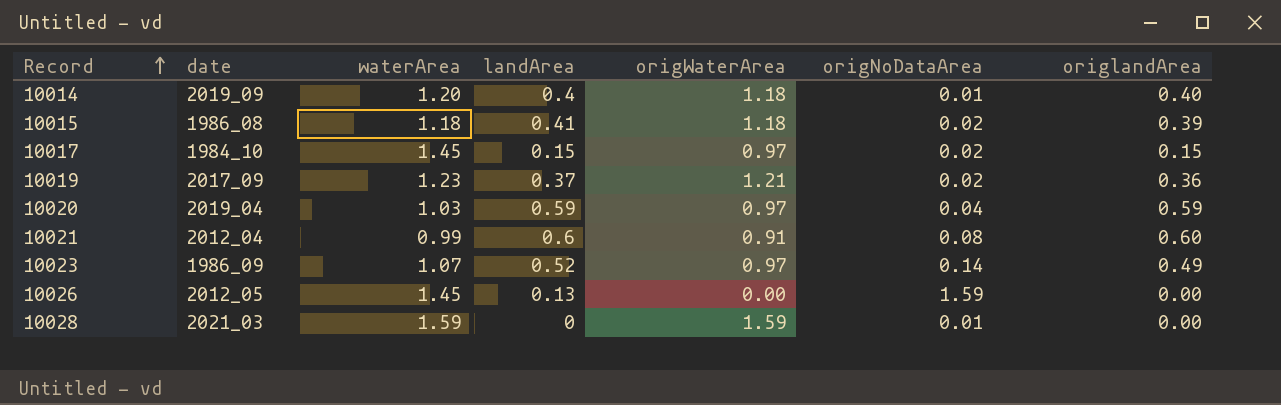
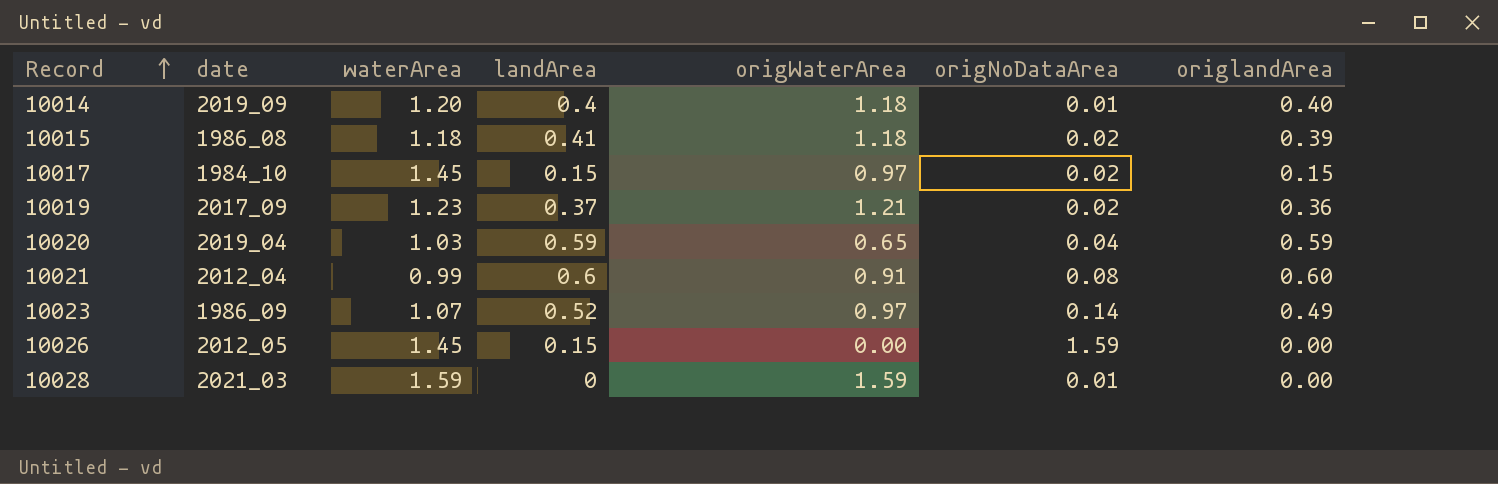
10020 | origWaterArea: 0.97 -> 0.65
10026 | landArea: 0.13 -> 0.15

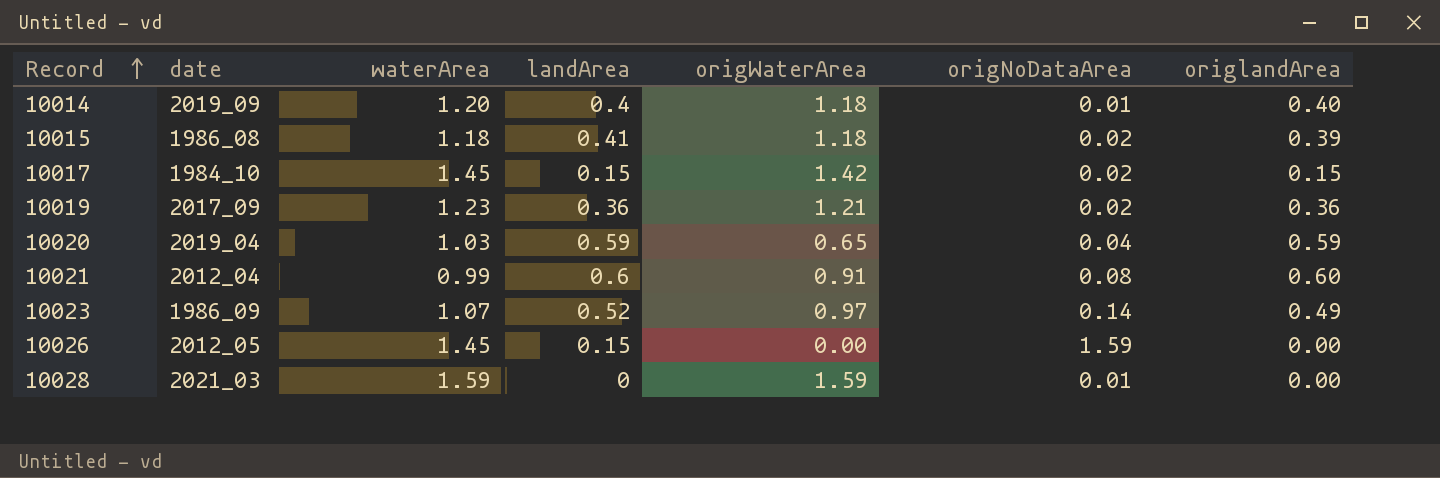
10017 | origWaterArea: 0.97 -> 1.42
10019 | landArea: 0.37 -> 0.36

